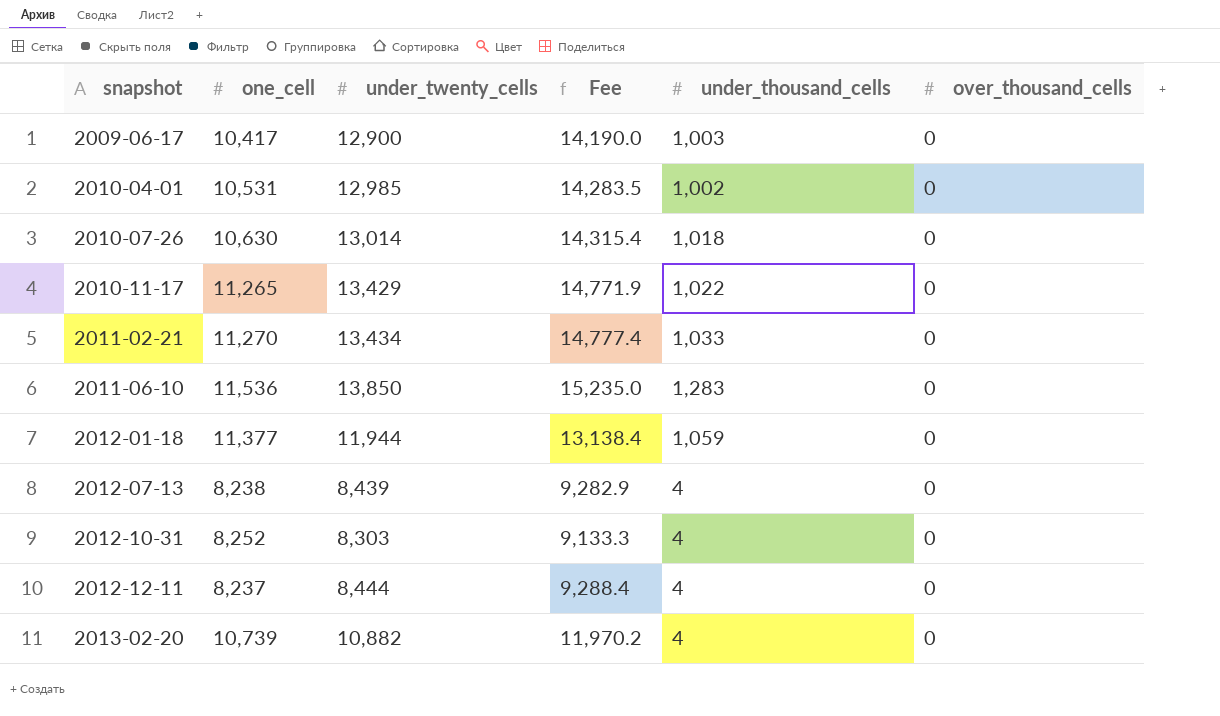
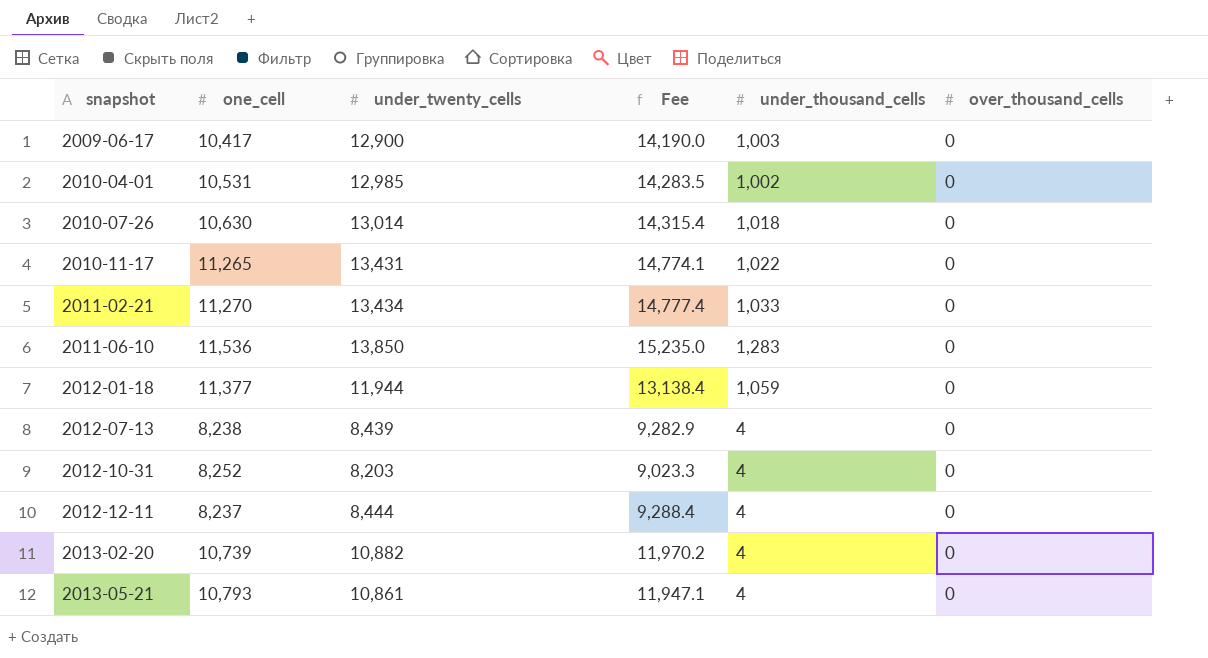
2010-11-17 | under_twenty_cells: 13,429 -> 13,431
2010-11-17 | Fee: 14,771.9 -> 14,774.1
2012-10-31 | under_twenty_cells: 8,303 -> 8,203
2012-10-31 | Fee: 9,133.3 -> 9,023.3
row 2013-05-21: none -> 10,793 | 10,861 | 11,947.1 | 4 | 0

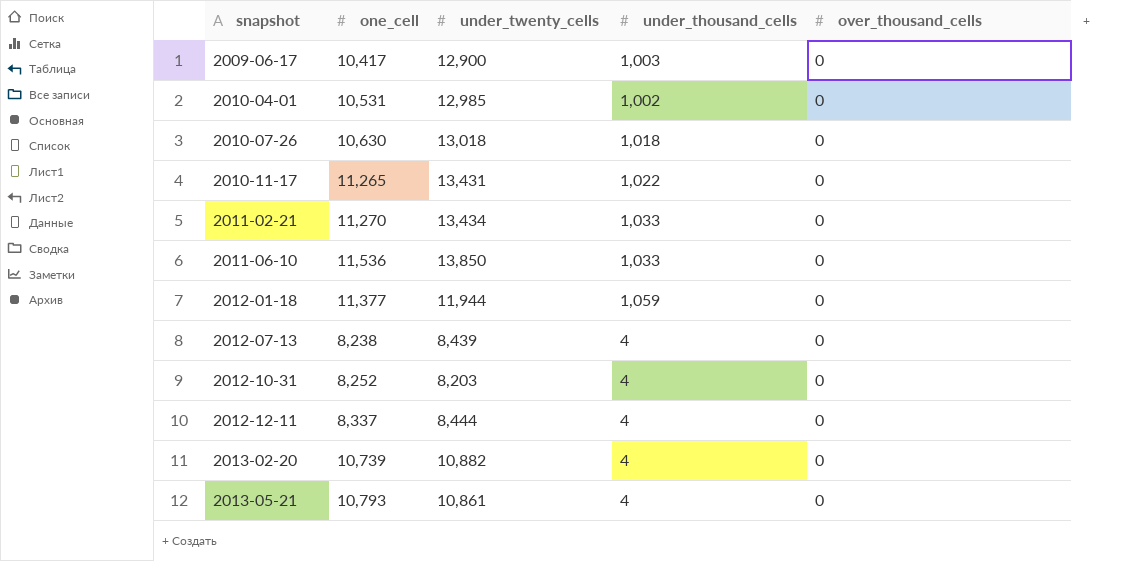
column Fee | formula: [under_twenty_cells] * 1.1 -> none
2010-07-26 | under_twenty_cells: 13,014 -> 13,018
2011-06-10 | under_thousand_cells: 1,283 -> 1,033
2012-12-11 | one_cell: 8,237 -> 8,337

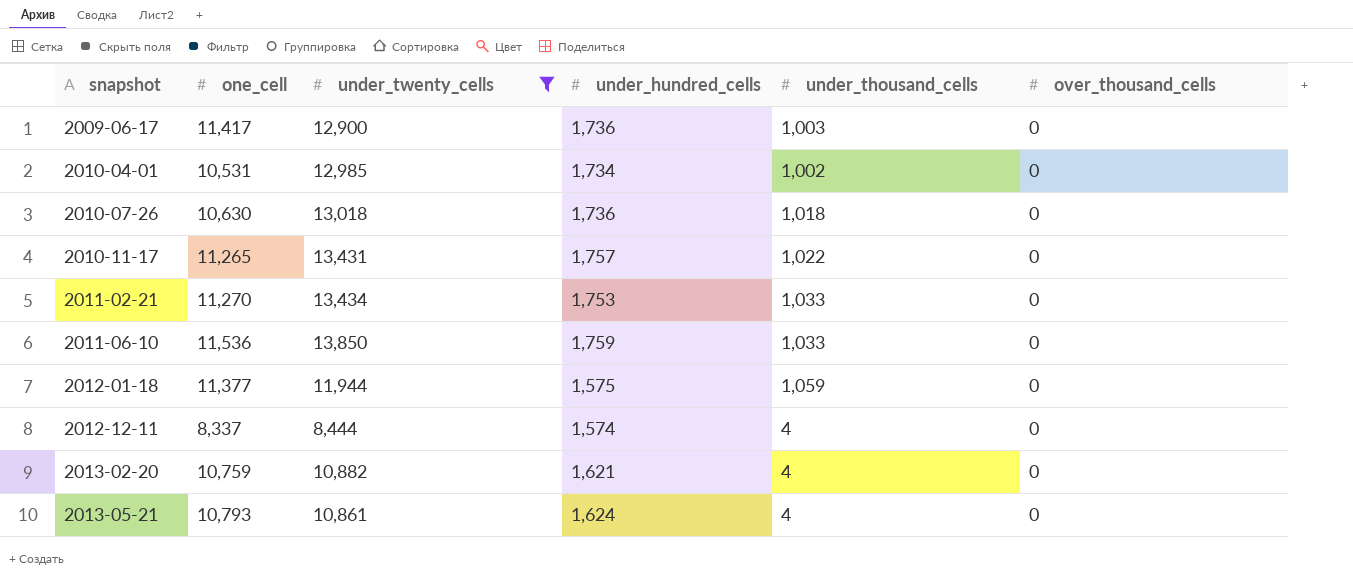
filter: none -> under_twenty_cells >= 8,444
column under_hundred_cells | position: none -> 4
2009-06-17 | one_cell: 10,417 -> 11,417
2013-02-20 | one_cell: 10,739 -> 10,759

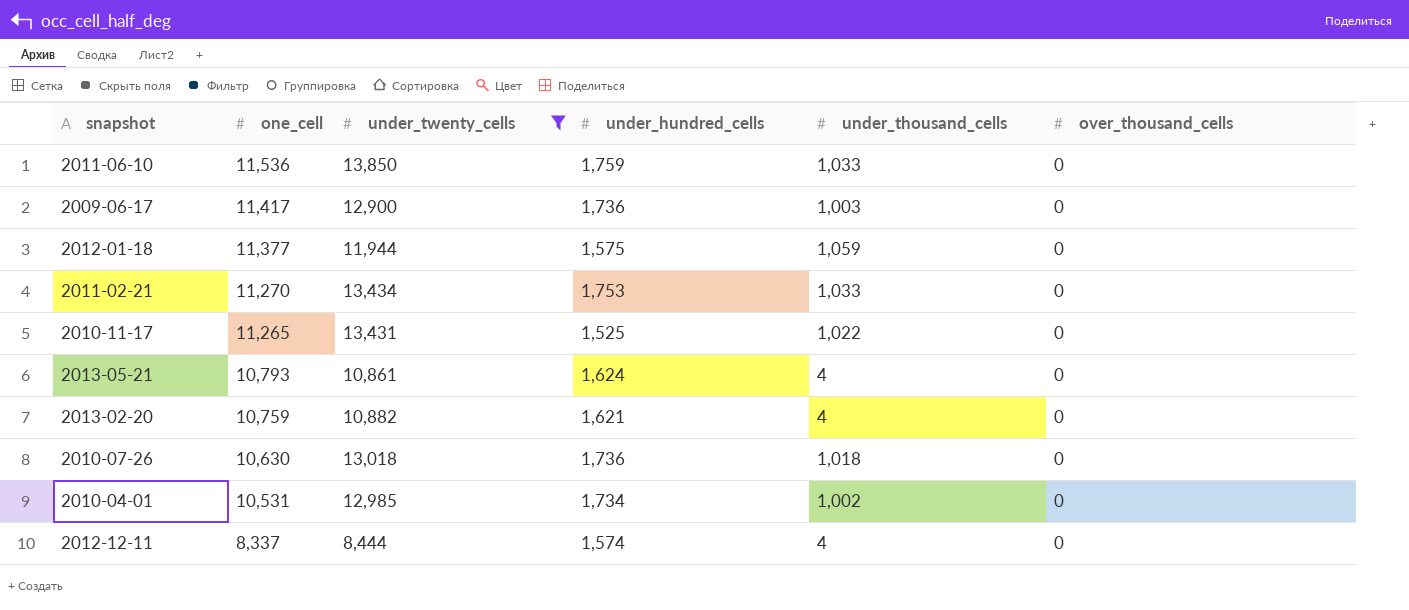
row order: snapshot ascending -> one_cell descending
2010-11-17 | under_hundred_cells: 1,757 -> 1,525

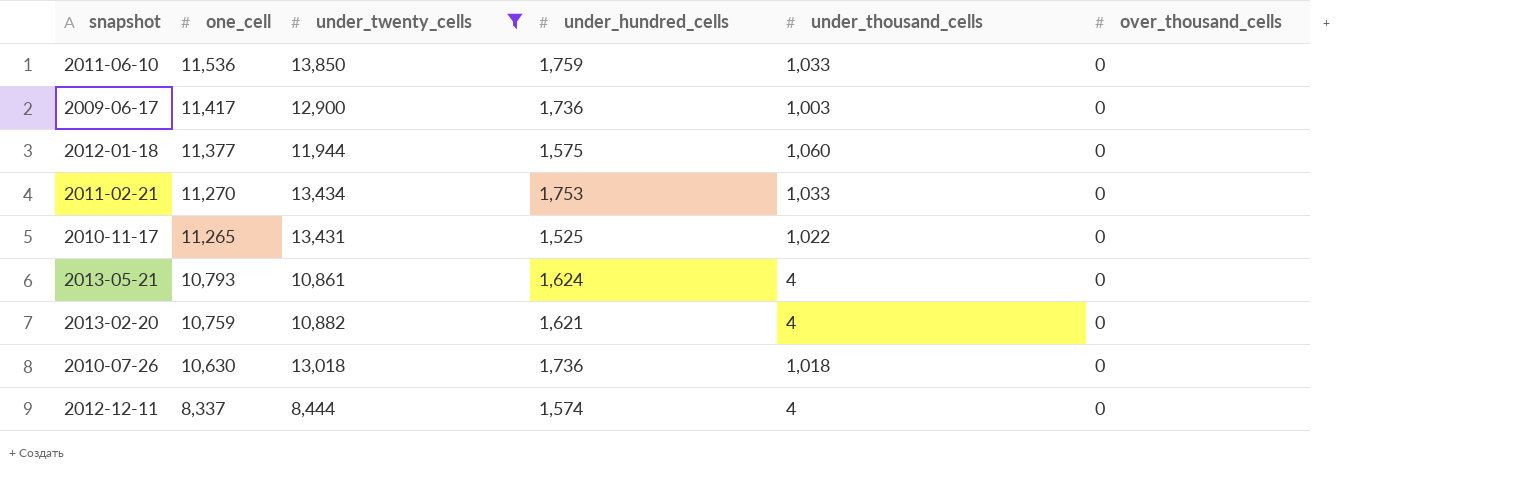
row 2010-04-01: 10,531 | 12,985 | 1,734 | 1,002 | 0 -> none
2012-01-18 | under_thousand_cells: 1,059 -> 1,060

